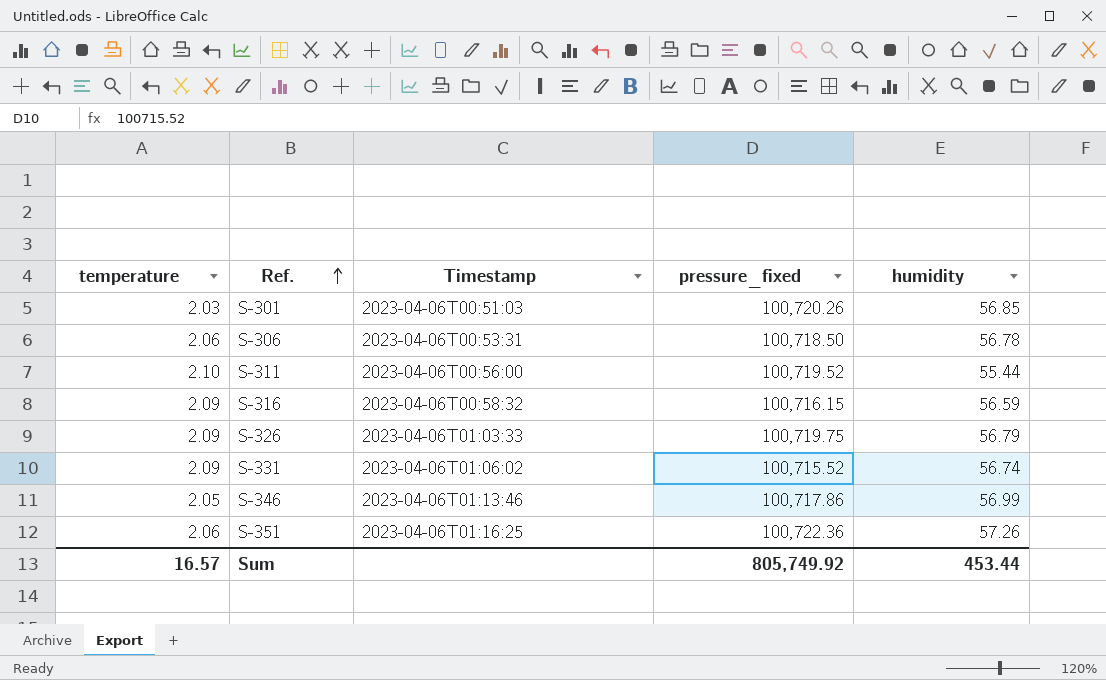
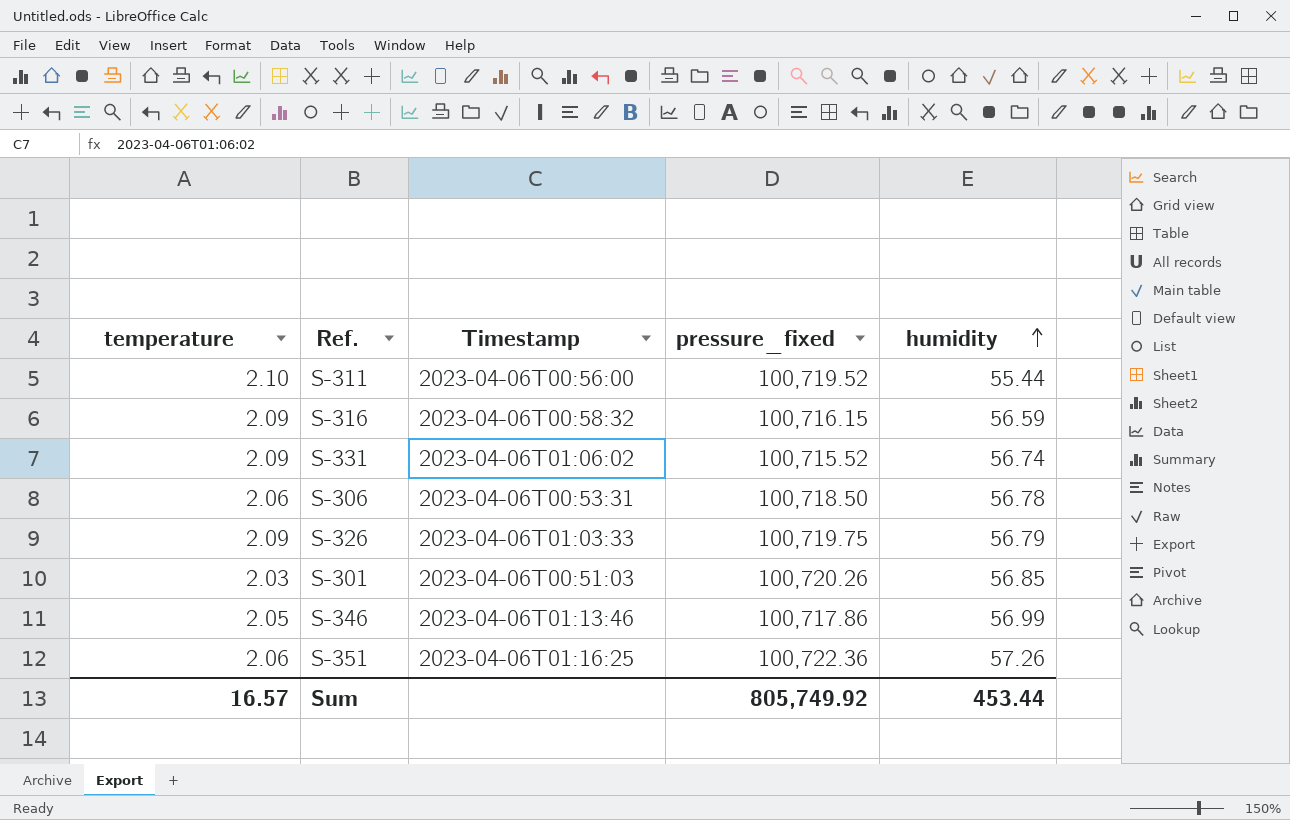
row order: Ref. ascending -> humidity ascending

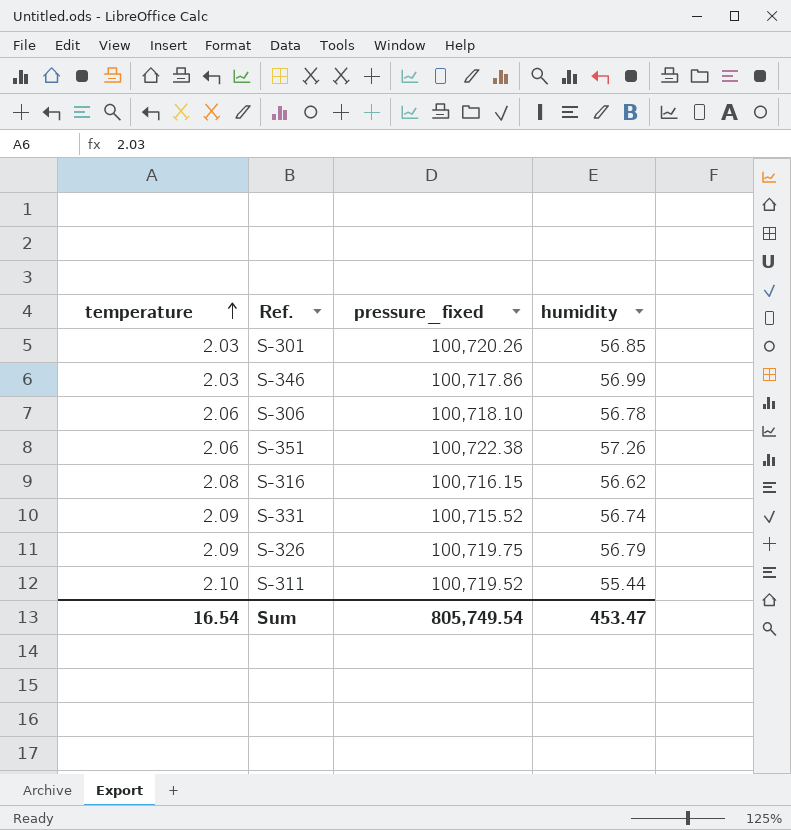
row order: humidity ascending -> temperature ascending
column Timestamp | position: 3 -> none
S-346 | temperature: 2.05 -> 2.03
S-306 | pressure_fixed: 100,718.50 -> 100,718.10
S-351 | pressure_fixed: 100,722.36 -> 100,722.38
S-316 | temperature: 2.09 -> 2.08
S-316 | humidity: 56.59 -> 56.62
Sum | temperature: 16.57 -> 16.54
Sum | pressure_fixed: 805,749.92 -> 805,749.54
Sum | humidity: 453.44 -> 453.47

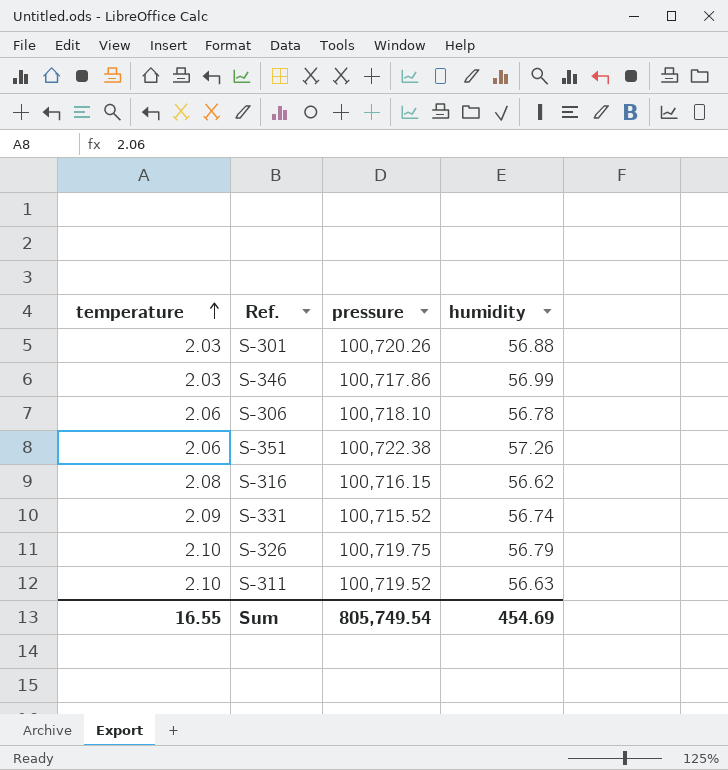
column name: pressure_fixed -> pressure
S-301 | humidity: 56.85 -> 56.88
S-326 | temperature: 2.09 -> 2.10
S-311 | humidity: 55.44 -> 56.63
Sum | temperature: 16.54 -> 16.55
Sum | humidity: 453.47 -> 454.69

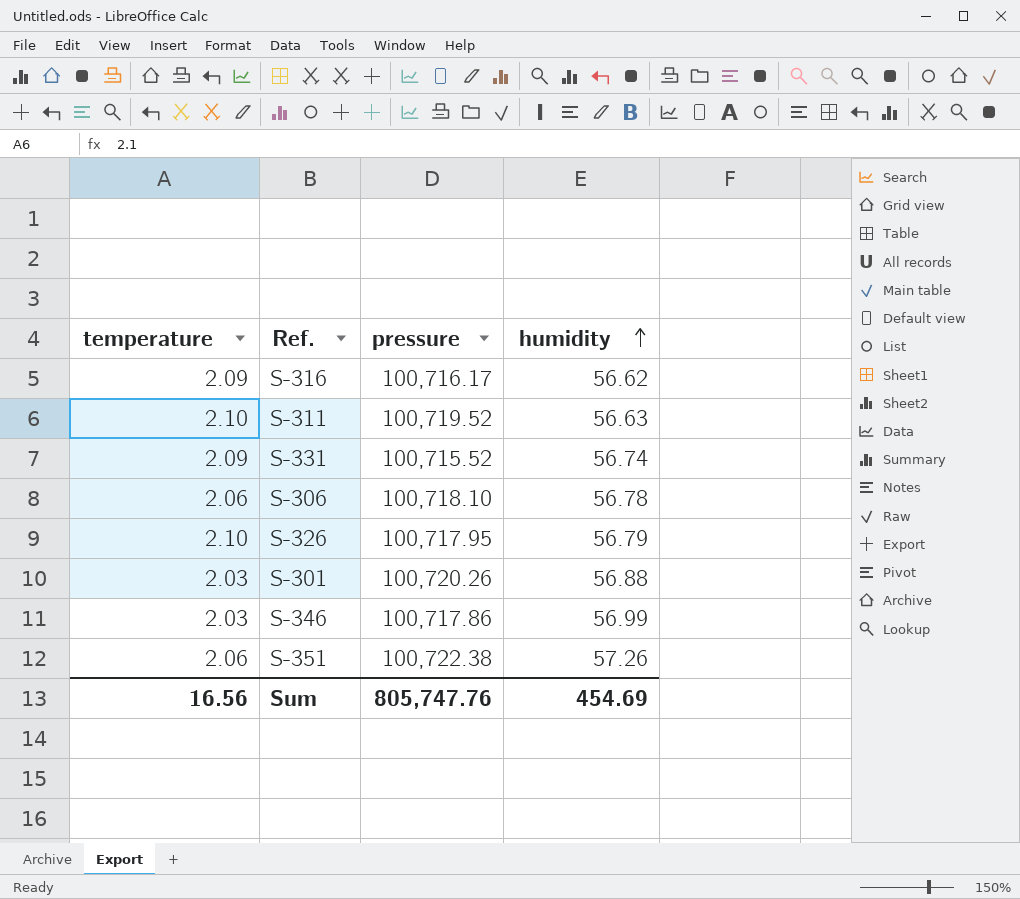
row order: temperature ascending -> humidity ascending
S-316 | temperature: 2.08 -> 2.09
S-316 | pressure: 100,716.15 -> 100,716.17
S-326 | pressure: 100,719.75 -> 100,717.95
Sum | temperature: 16.55 -> 16.56
Sum | pressure: 805,749.54 -> 805,747.76

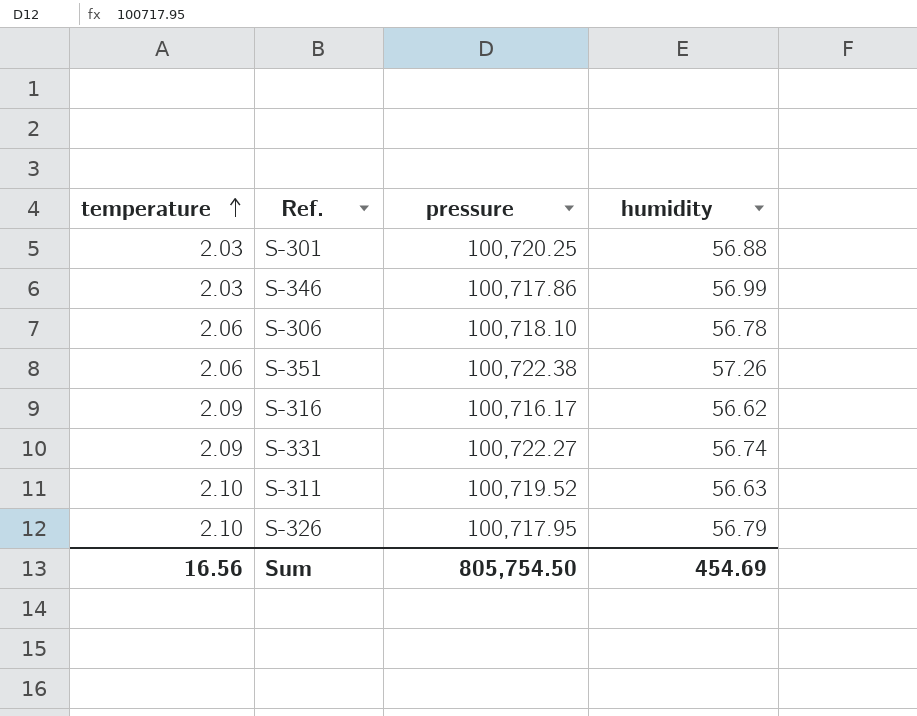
row order: humidity ascending -> temperature ascending
S-301 | pressure: 100,720.26 -> 100,720.25
S-331 | pressure: 100,715.52 -> 100,722.27
Sum | pressure: 805,747.76 -> 805,754.50

